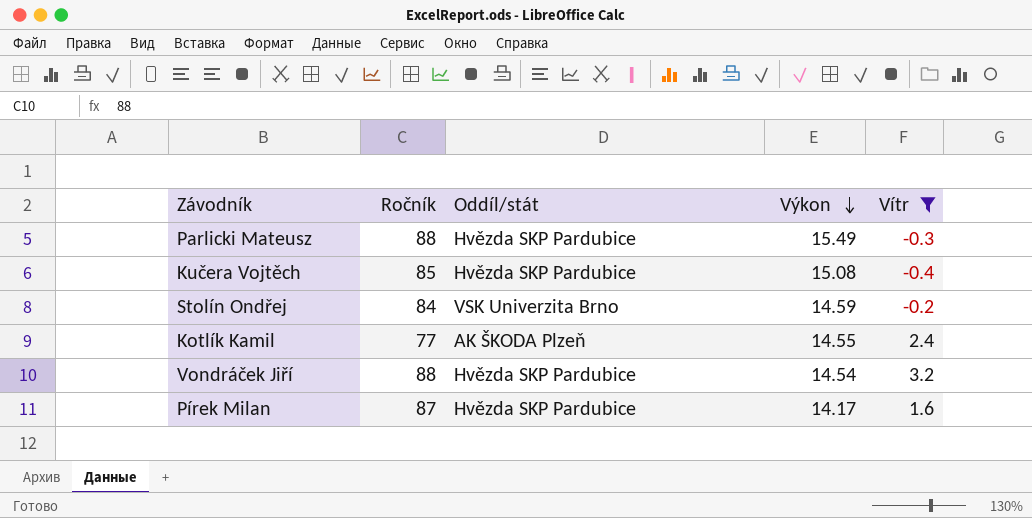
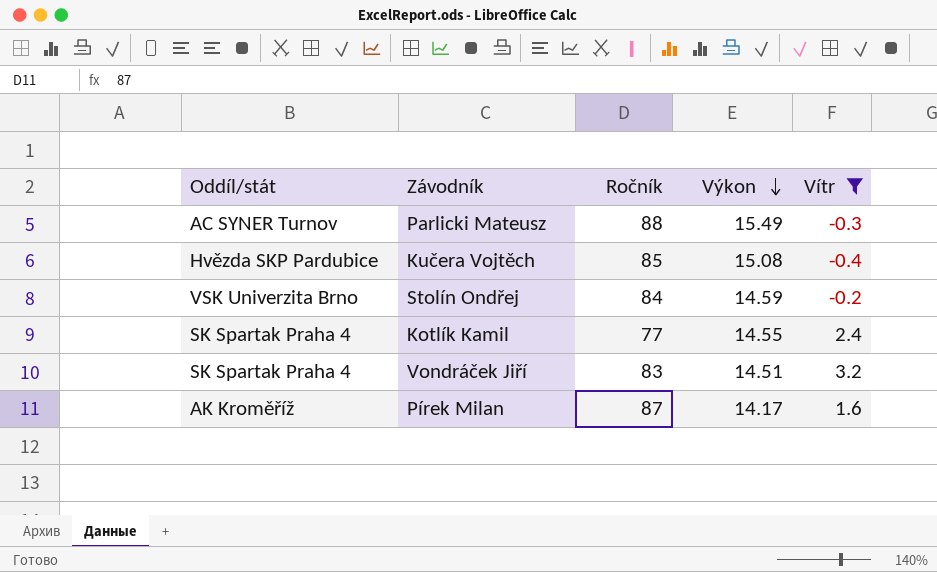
column Oddíl/stát | position: 3 -> 1
Parlicki Mateusz | Oddíl/stát: Hvězda SKP Pardubice -> AC SYNER Turnov
Kotlík Kamil | Oddíl/stát: AK ŠKODA Plzeň -> SK Spartak Praha 4
Vondráček Jiří | Oddíl/stát: Hvězda SKP Pardubice -> SK Spartak Praha 4
Vondráček Jiří | Ročník: 88 -> 83
Vondráček Jiří | Výkon: 14.54 -> 14.51
Pírek Milan | Oddíl/stát: Hvězda SKP Pardubice -> AK Kroměříž

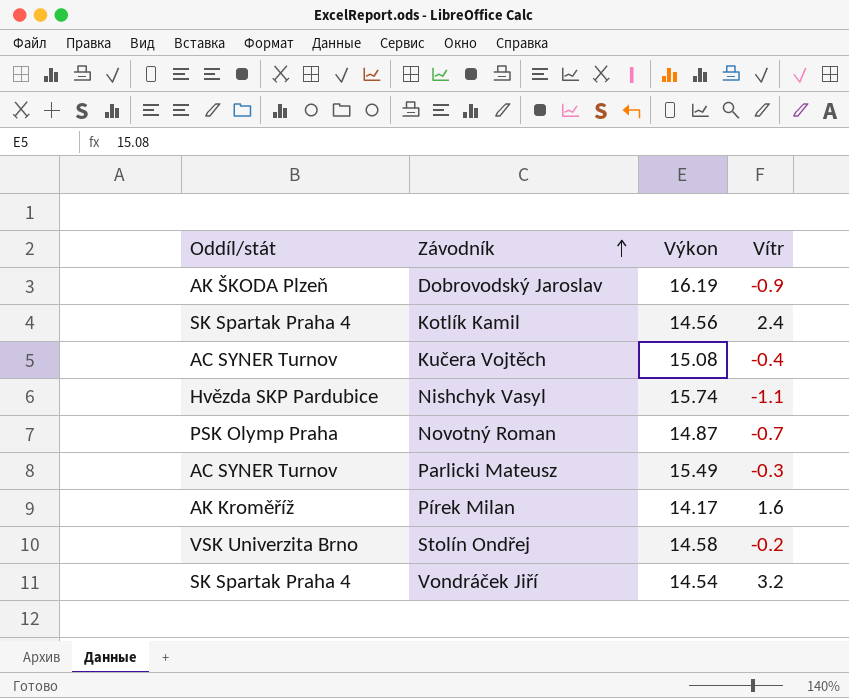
filter: Vítr >= -0.4 -> none
row order: Výkon descending -> Závodník ascending
column Ročník | position: 3 -> none
Kotlík Kamil | Výkon: 14.55 -> 14.56
Kučera Vojtěch | Oddíl/stát: Hvězda SKP Pardubice -> AC SYNER Turnov
Stolín Ondřej | Výkon: 14.59 -> 14.58
Vondráček Jiří | Výkon: 14.51 -> 14.54

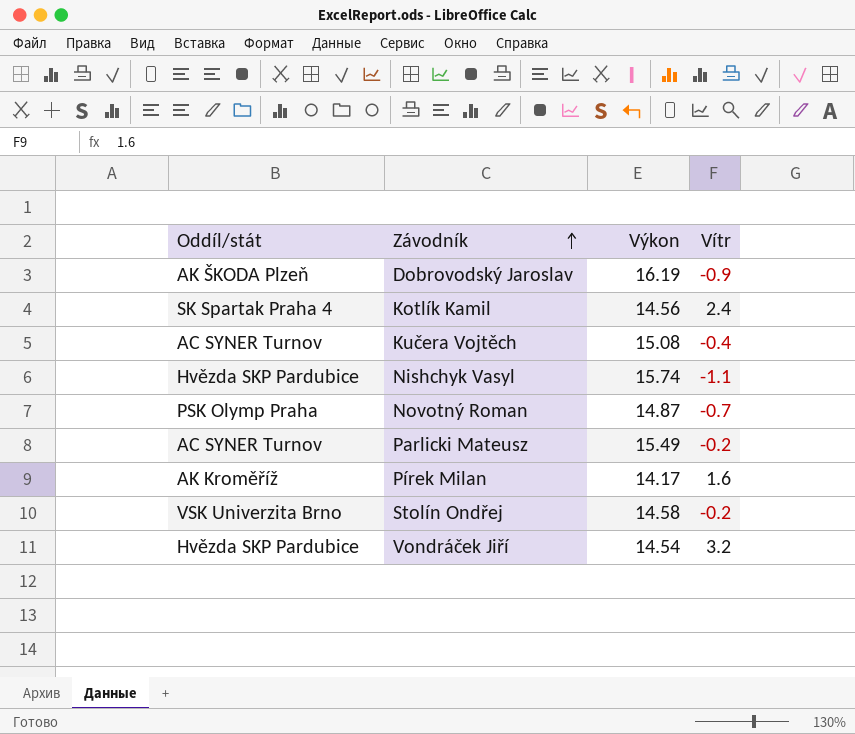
Parlicki Mateusz | Vítr: -0.3 -> -0.2
Vondráček Jiří | Oddíl/stát: SK Spartak Praha 4 -> Hvězda SKP Pardubice

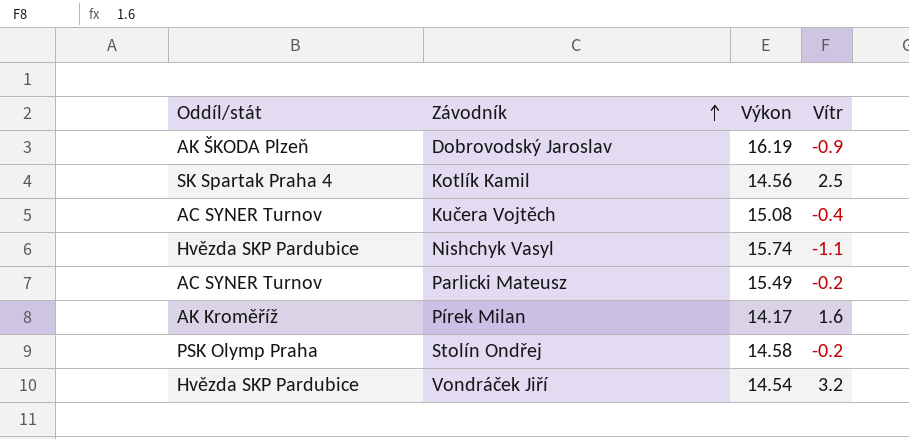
row Novotný Roman: PSK Olymp Praha | 14.87 | -0.7 -> none
Kotlík Kamil | Vítr: 2.4 -> 2.5
Stolín Ondřej | Oddíl/stát: VSK Univerzita Brno -> PSK Olymp Praha

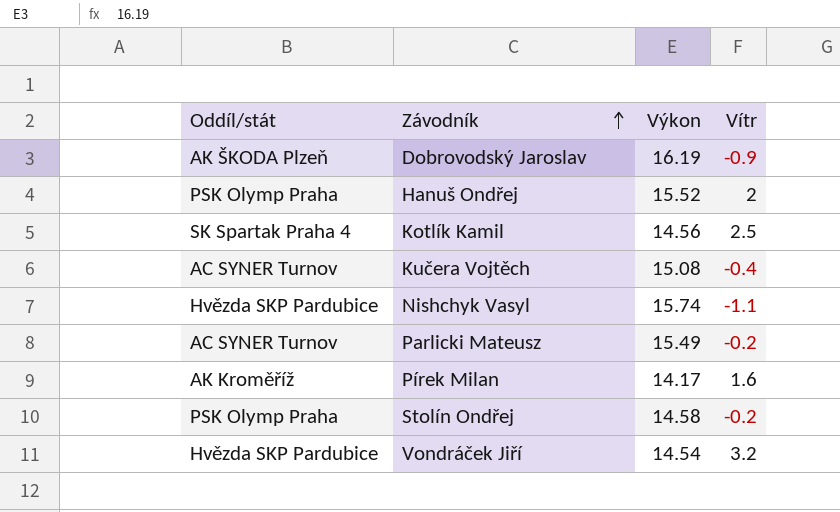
row Hanuš Ondřej: none -> PSK Olymp Praha | 15.52 | 2

